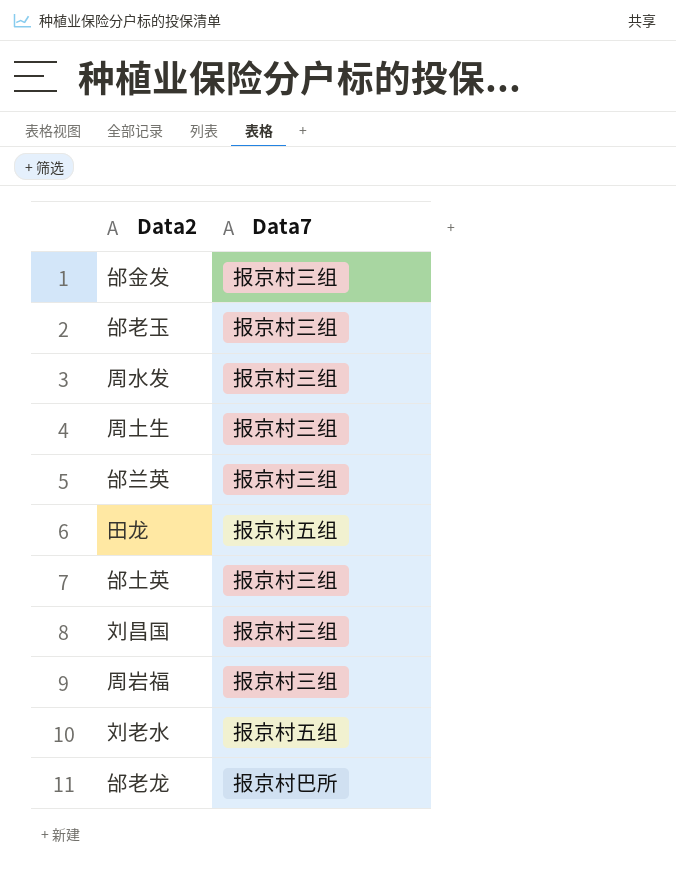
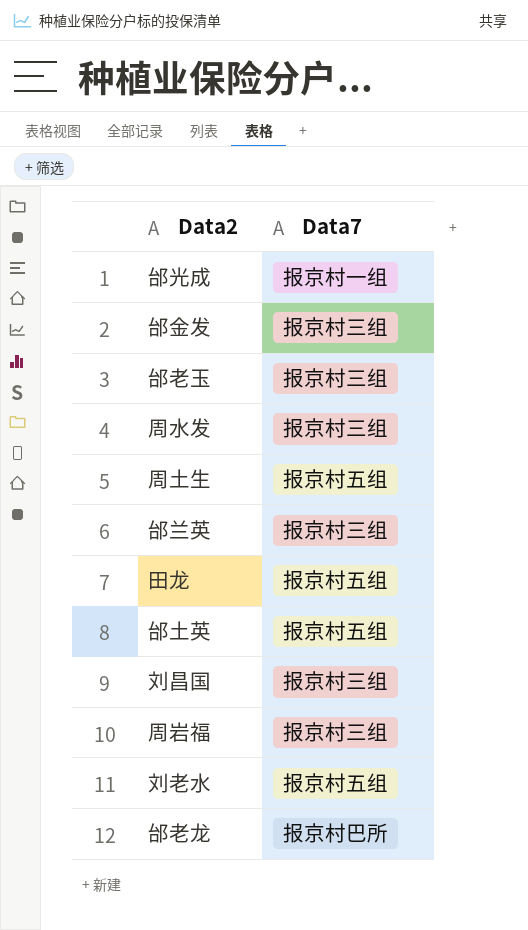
row 邰光成: none -> 报京村一组
周土生 | Data7: 报京村三组 -> 报京村五组
邰土英 | Data7: 报京村三组 -> 报京村五组

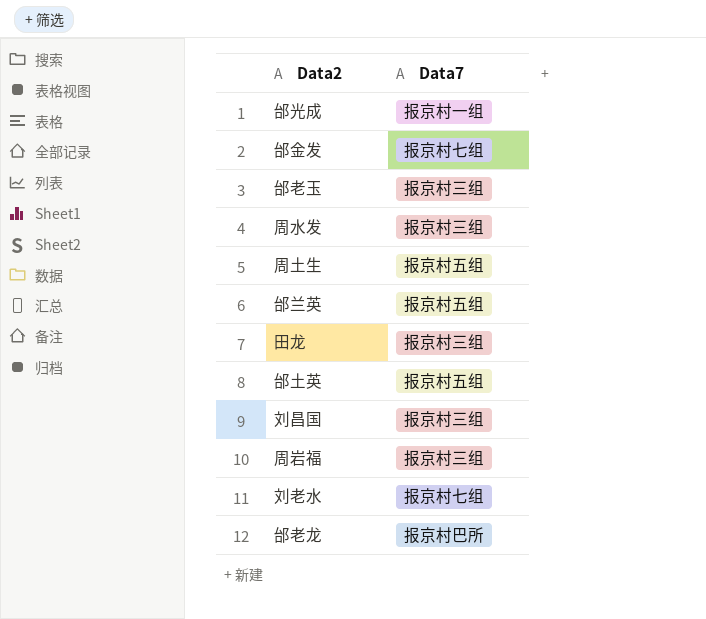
邰金发 | Data7: 报京村三组 -> 报京村七组
邰兰英 | Data7: 报京村三组 -> 报京村五组
田龙 | Data7: 报京村五组 -> 报京村三组
刘老水 | Data7: 报京村五组 -> 报京村七组

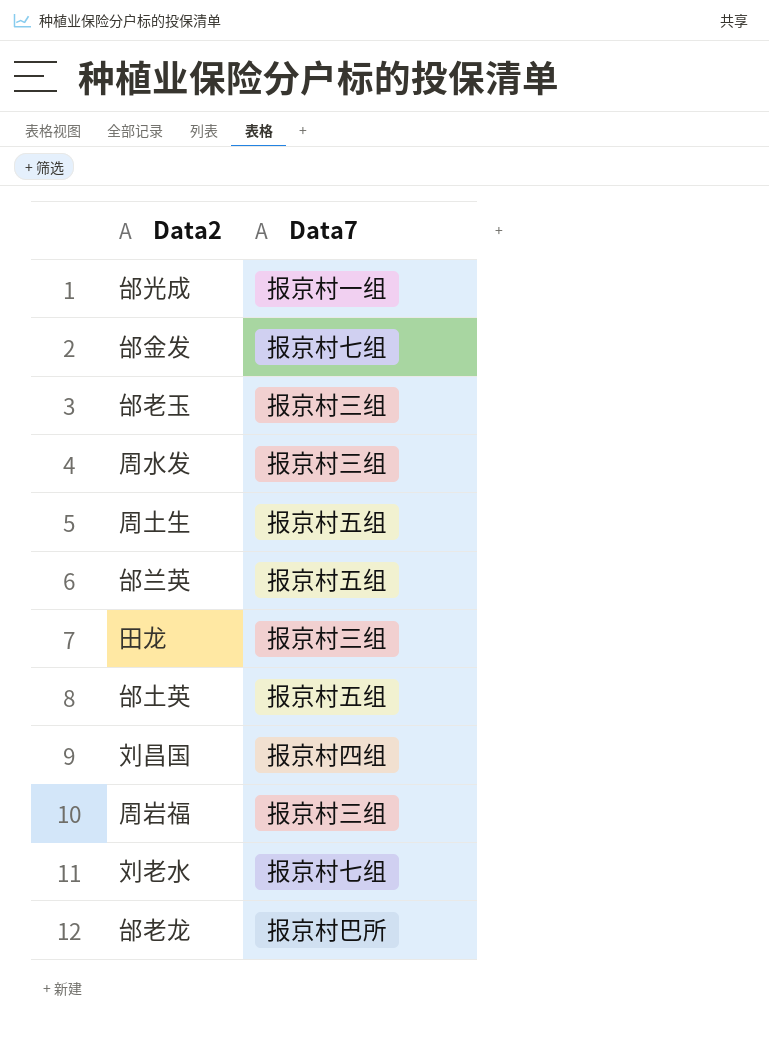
刘昌国 | Data7: 报京村三组 -> 报京村四组

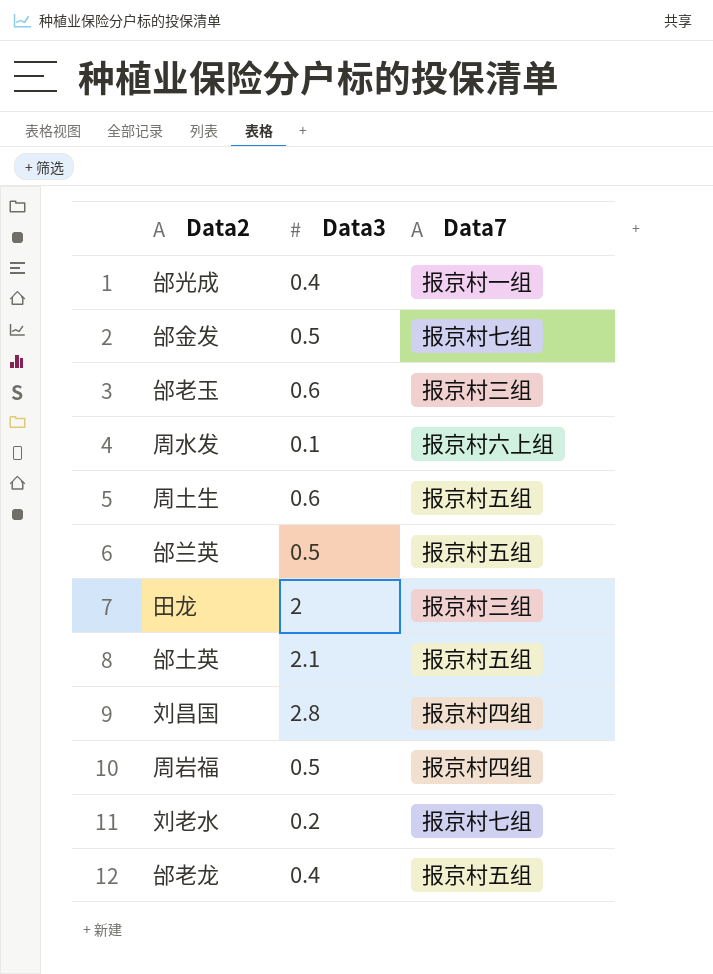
column Data3 | position: none -> 2
周水发 | Data7: 报京村三组 -> 报京村六上组
周岩福 | Data7: 报京村三组 -> 报京村四组
邰老龙 | Data7: 报京村巴所 -> 报京村五组

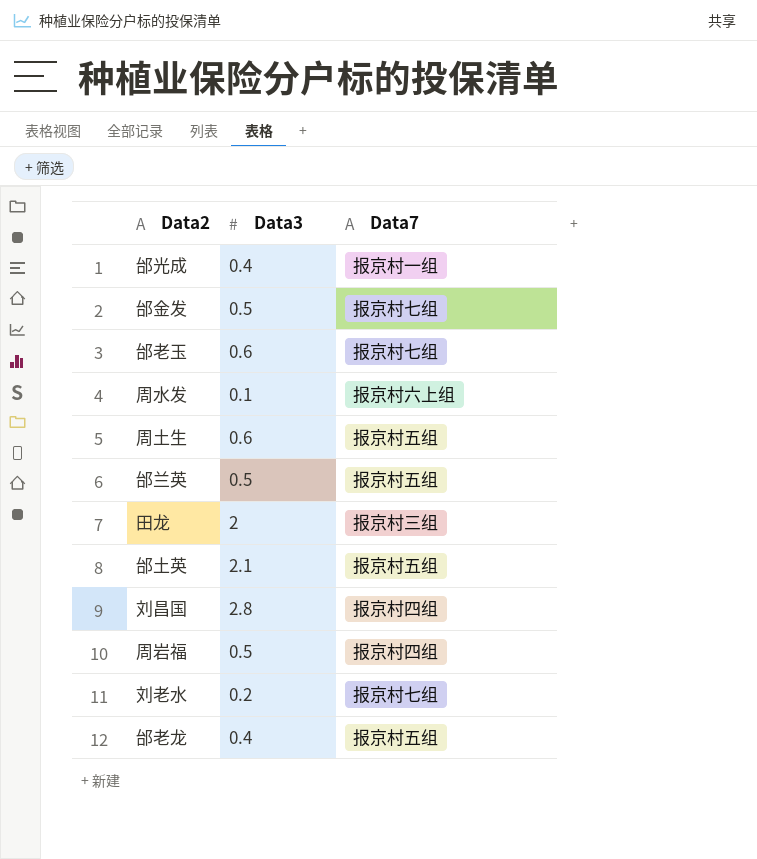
邰老玉 | Data7: 报京村三组 -> 报京村七组

